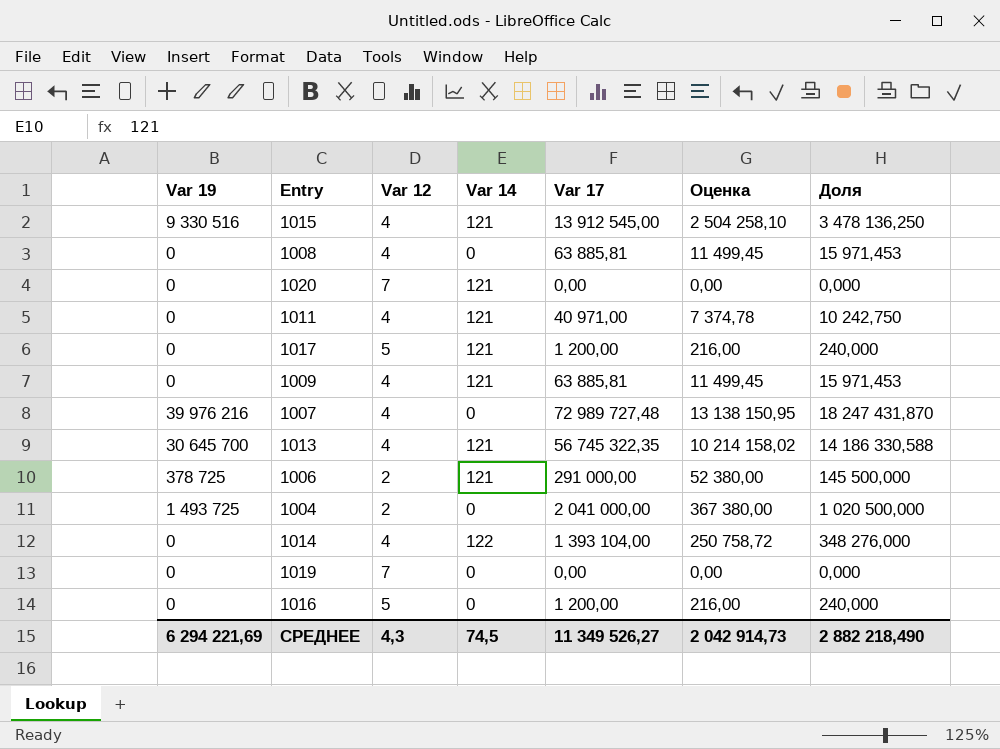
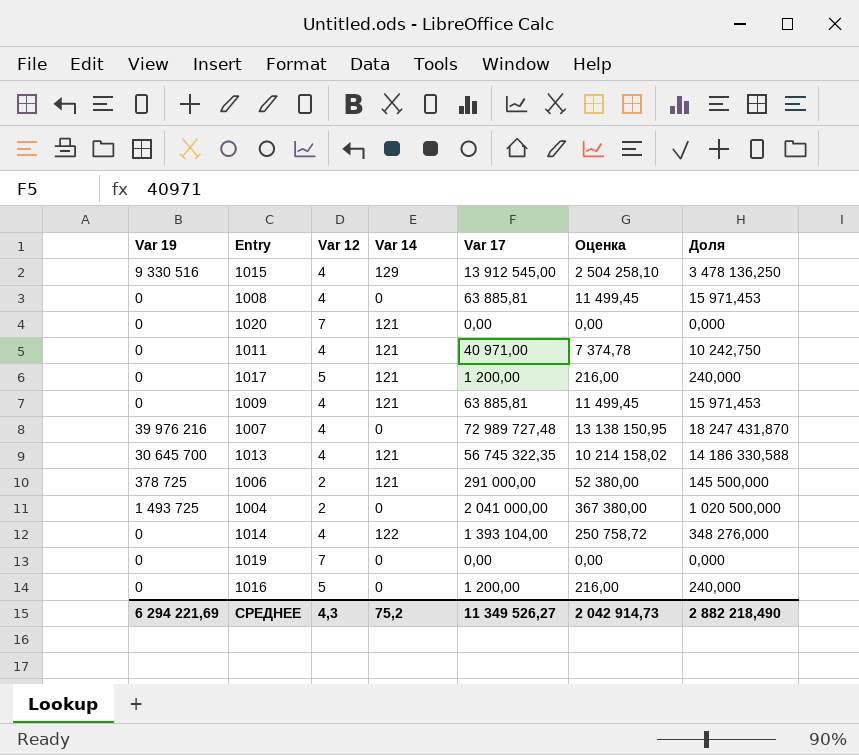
1015 | Var 14: 121 -> 129
СРЕДНЕЕ | Var 14: 74,5 -> 75,2

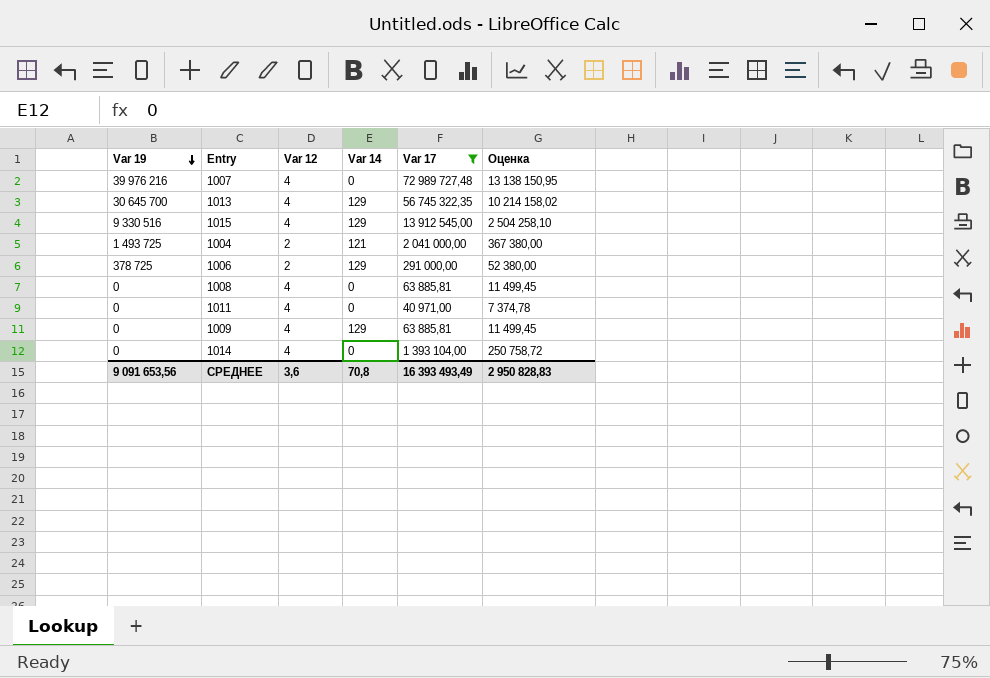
filter: none -> Var 17 >= 40 971,00
row order: none -> Var 19 descending
column Доля | formula: [Var 17] / [Var 12] -> none
1013 | Var 14: 121 -> 129
1004 | Var 14: 0 -> 121
1006 | Var 14: 121 -> 129
1011 | Var 14: 121 -> 0
1009 | Var 14: 121 -> 129
1014 | Var 14: 122 -> 0
СРЕДНЕЕ | Var 19: 6 294 221,69 -> 9 091 653,56
СРЕДНЕЕ | Var 12: 4,3 -> 3,6
СРЕДНЕЕ | Var 14: 75,2 -> 70,8
СРЕДНЕЕ | Var 17: 11 349 526,27 -> 16 393 493,49
СРЕДНЕЕ | Оценка: 2 042 914,73 -> 2 950 828,83

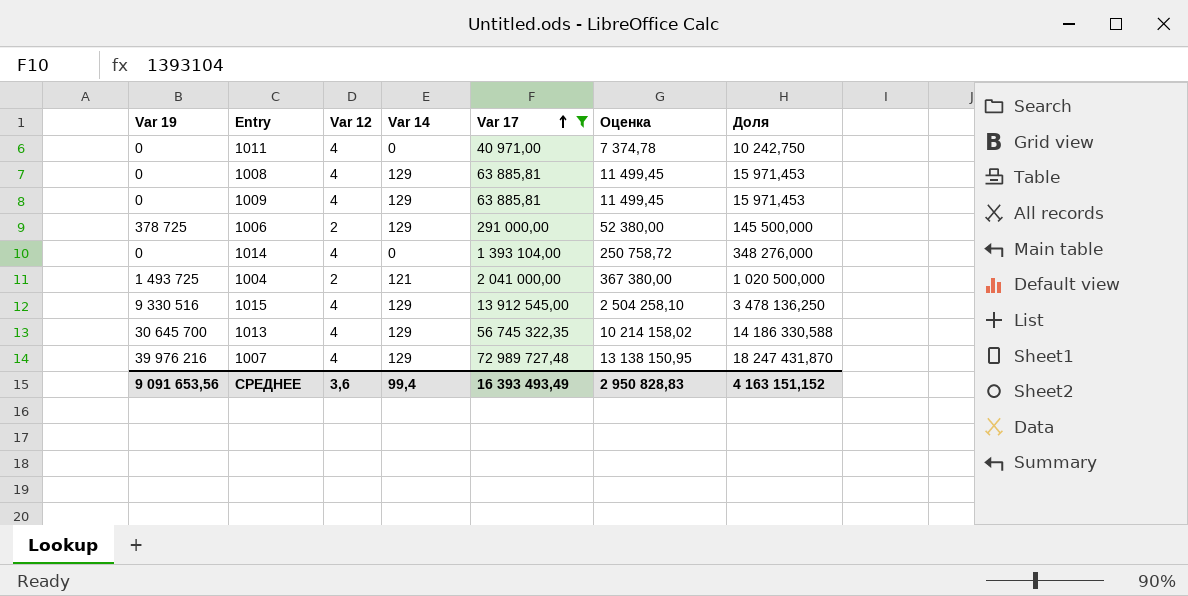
row order: Var 19 descending -> Var 17 ascending
column Доля | formula: none -> [Var 17] / [Var 12]
1008 | Var 14: 0 -> 129
1007 | Var 14: 0 -> 129
СРЕДНЕЕ | Var 14: 70,8 -> 99,4

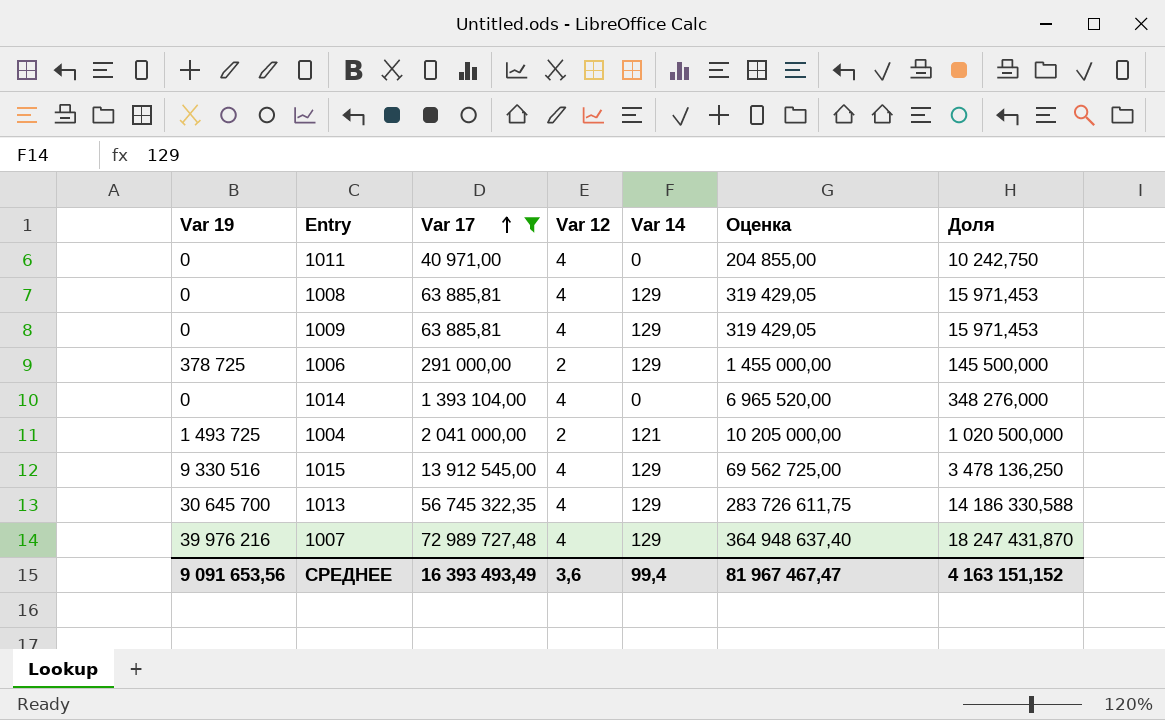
column Var 17 | position: 5 -> 3
column Оценка | formula: [Var 17] * 0,18 -> [Var 17] * 5
СРЕДНЕЕ | Оценка: 2 950 828,83 -> 81 967 467,47

